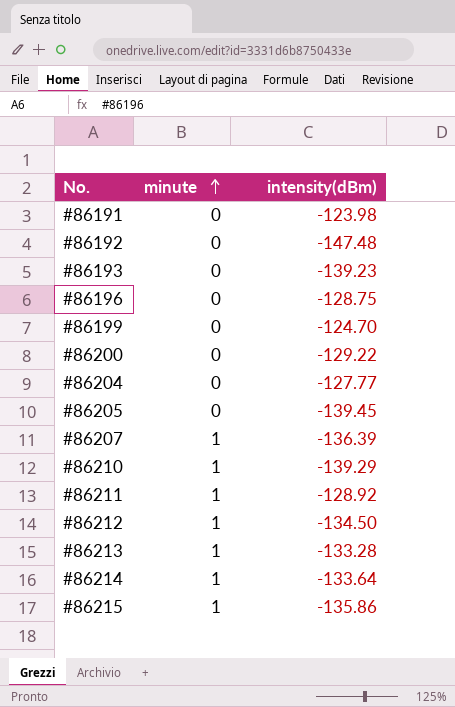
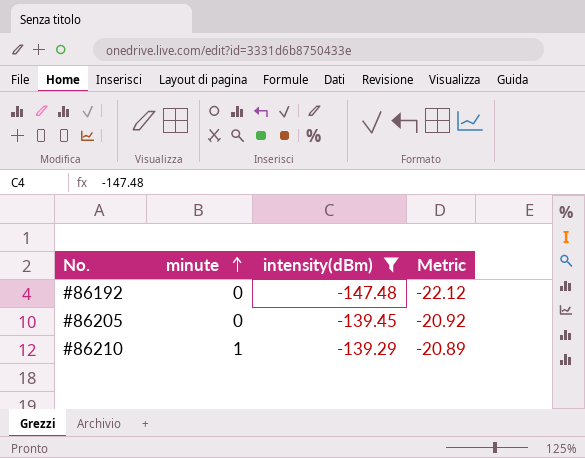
filter: none -> intensity(dBm) <= -139.29
column Metric | formula: none -> [intensity(dBm)] * 0.15

